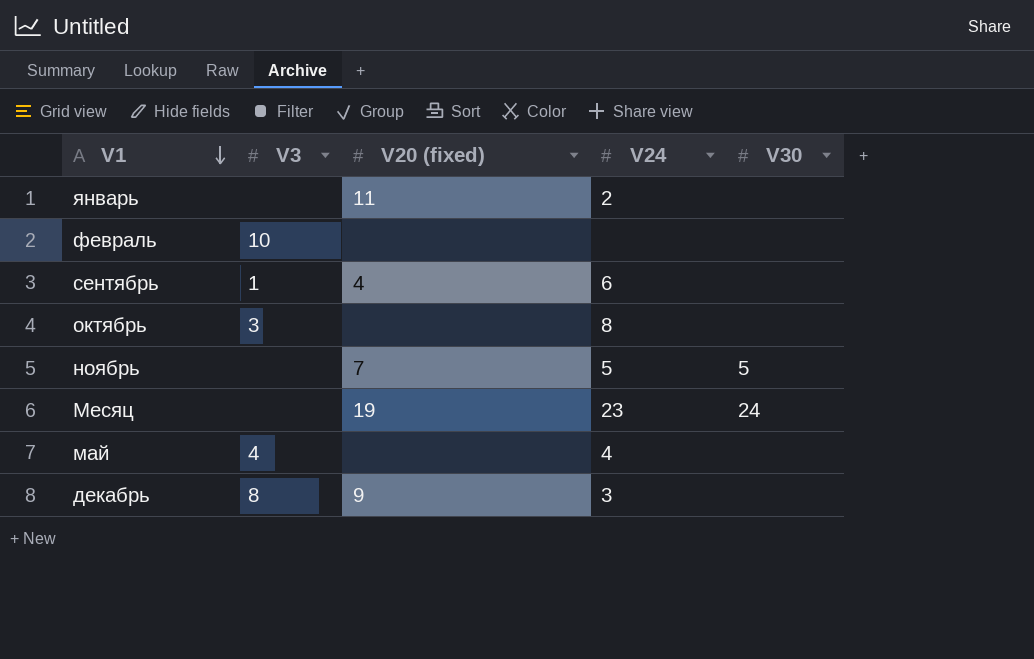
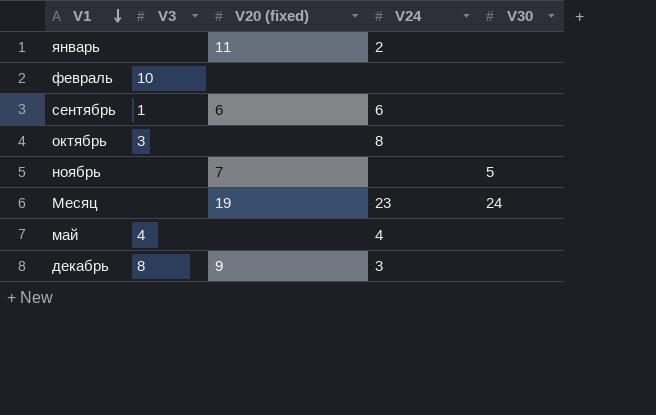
сентябрь | V20 (fixed): 4 -> 6
ноябрь | V24: 5 -> none

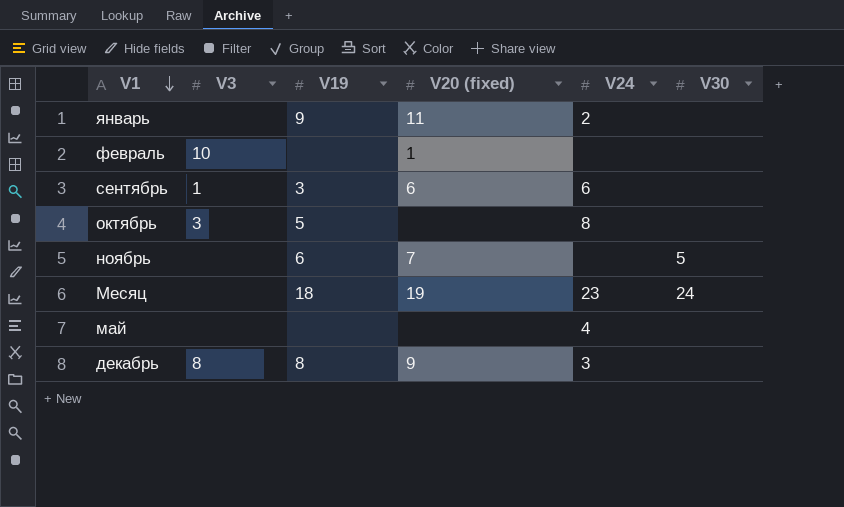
column V19 | position: none -> 3
февраль | V20 (fixed): none -> 1
май | V3: 4 -> none

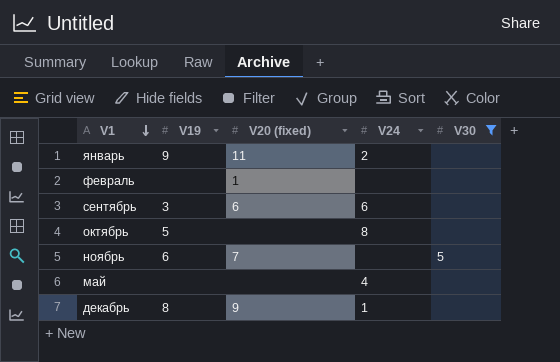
filter: none -> V30 != 24
column V3 | position: 2 -> none
декабрь | V24: 3 -> 1

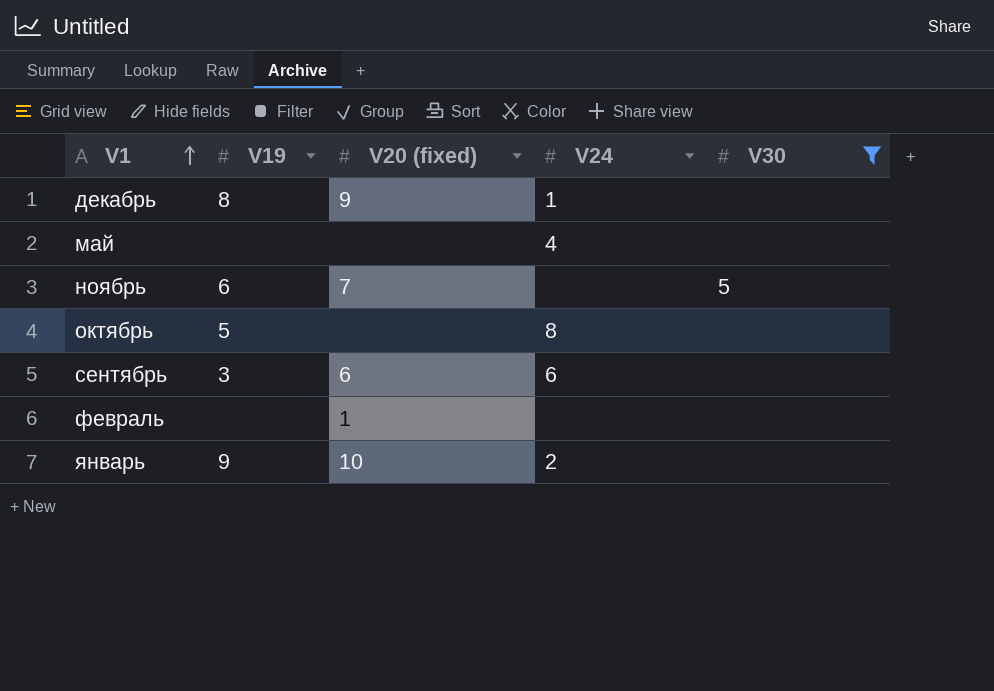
row order: V1 descending -> V1 ascending
январь | V20 (fixed): 11 -> 10

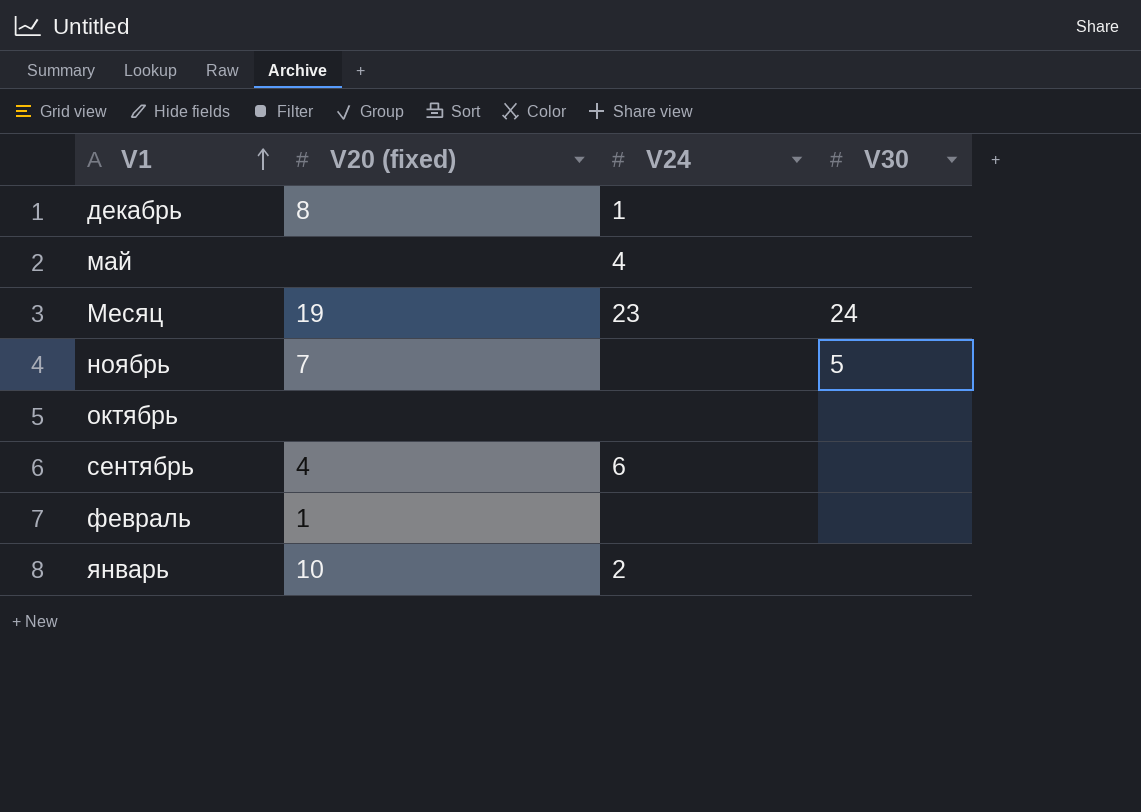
filter: V30 != 24 -> none
column V19 | position: 2 -> none
декабрь | V20 (fixed): 9 -> 8
октябрь | V24: 8 -> none
сентябрь | V20 (fixed): 6 -> 4

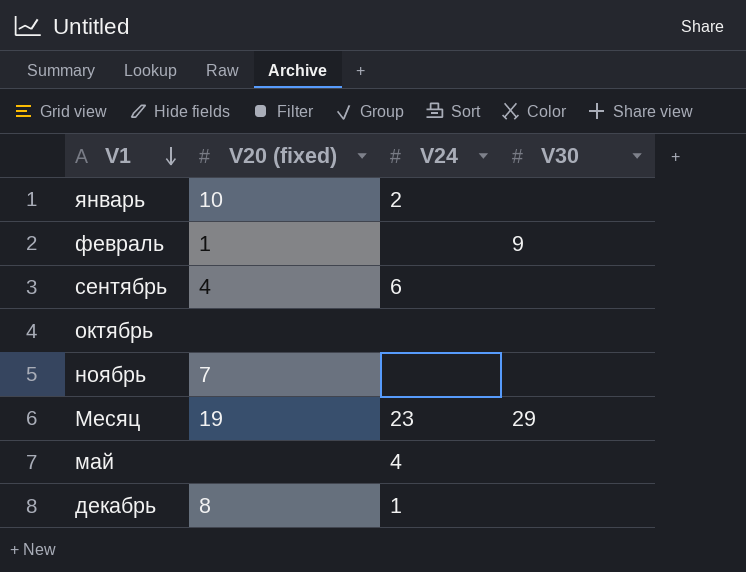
row order: V1 ascending -> V1 descending
февраль | V30: none -> 9
ноябрь | V30: 5 -> none
Месяц | V30: 24 -> 29

